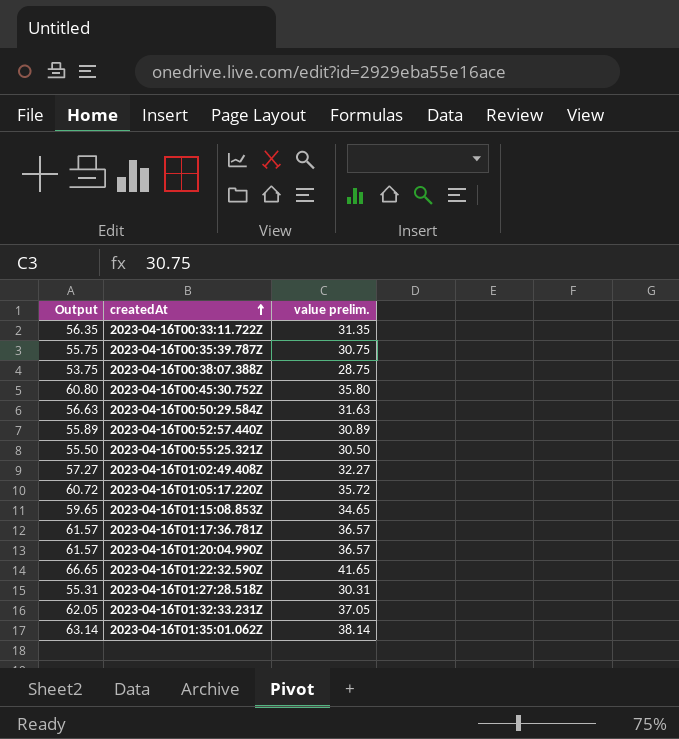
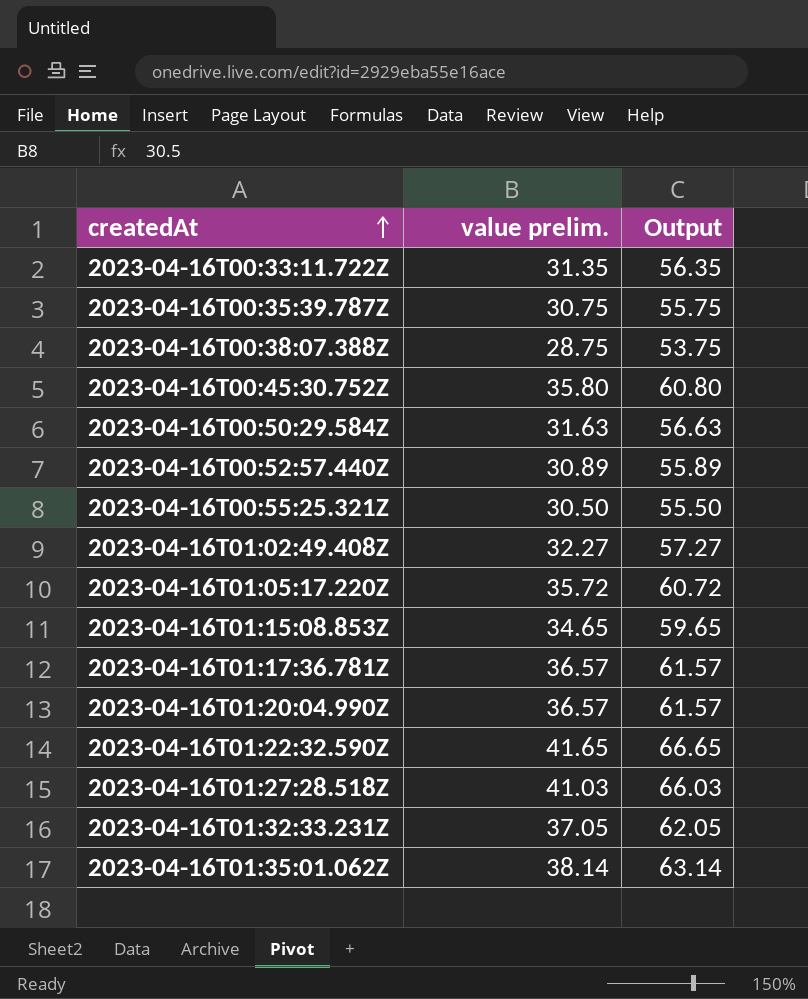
column Output | position: 1 -> 3
2023-04-16T01:27:28.518Z | value prelim.: 30.31 -> 41.03
2023-04-16T01:27:28.518Z | Output: 55.31 -> 66.03

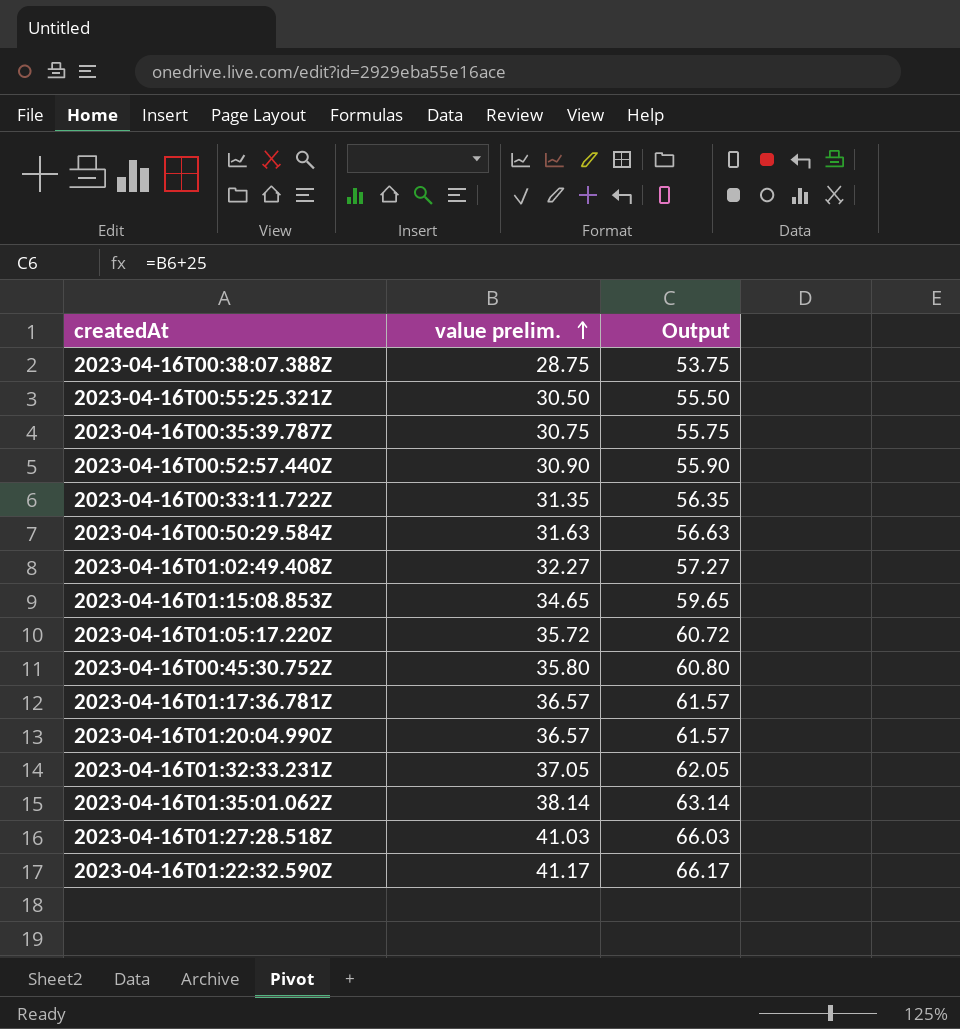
row order: createdAt ascending -> value prelim. ascending
2023-04-16T00:52:57.440Z | value prelim.: 30.89 -> 30.90
2023-04-16T00:52:57.440Z | Output: 55.89 -> 55.90
2023-04-16T01:22:32.590Z | value prelim.: 41.65 -> 41.17
2023-04-16T01:22:32.590Z | Output: 66.65 -> 66.17

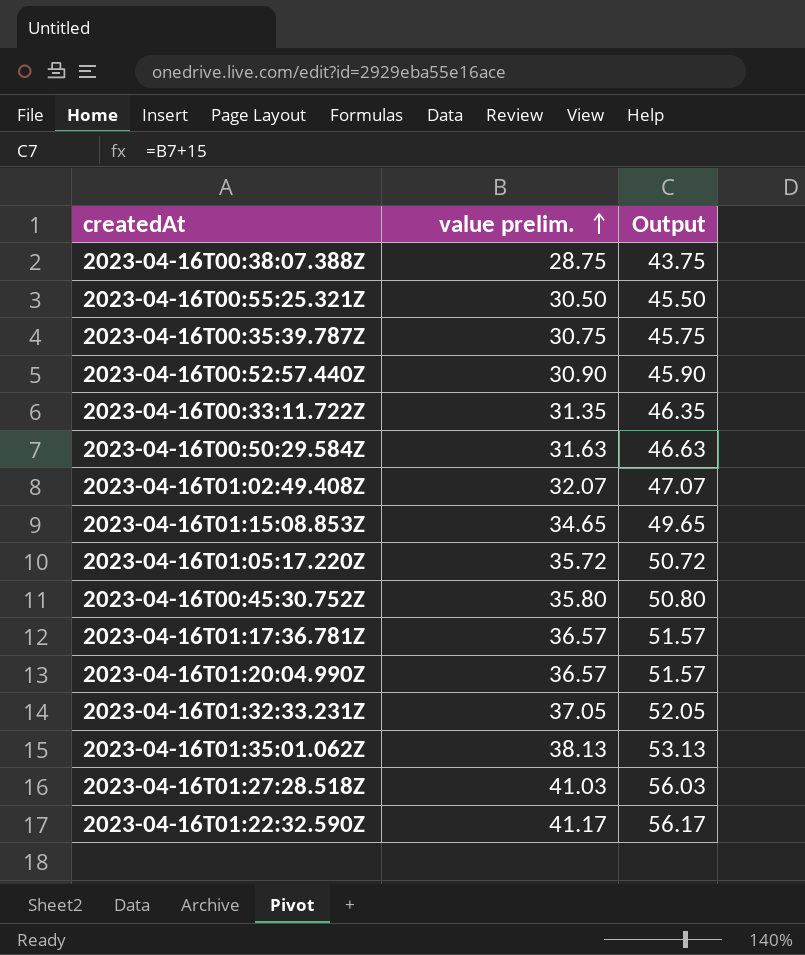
column Output | formula: [value prelim.] + 25 -> [value prelim.] + 15
2023-04-16T01:02:49.408Z | value prelim.: 32.27 -> 32.07
2023-04-16T01:35:01.062Z | value prelim.: 38.14 -> 38.13

